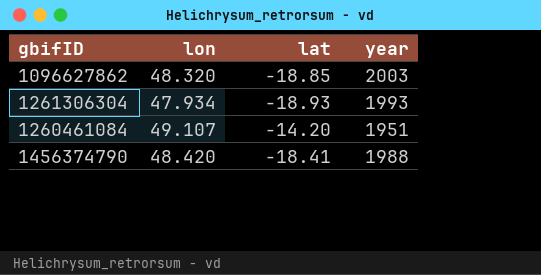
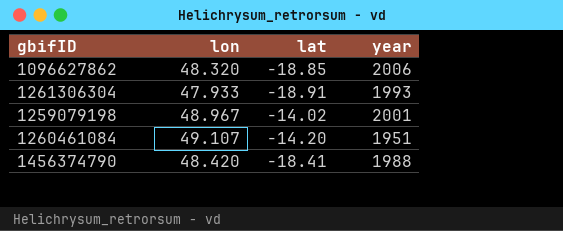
1096627862 | year: 2003 -> 2006
1261306304 | lon: 47.934 -> 47.933
1261306304 | lat: -18.93 -> -18.91
row 1259079198: none -> 48.967 | -14.02 | 2001

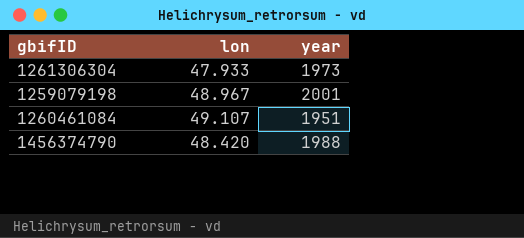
column lat | position: 3 -> none
row 1096627862: 48.320 | -18.85 | 2006 -> none
1261306304 | year: 1993 -> 1973

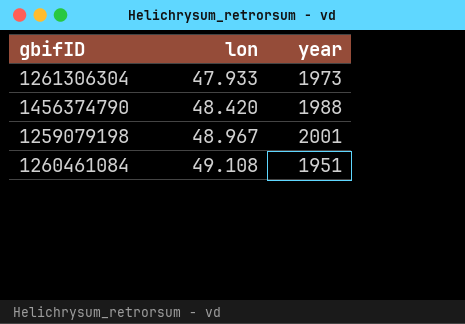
row order: none -> lon ascending
1260461084 | lon: 49.107 -> 49.108

